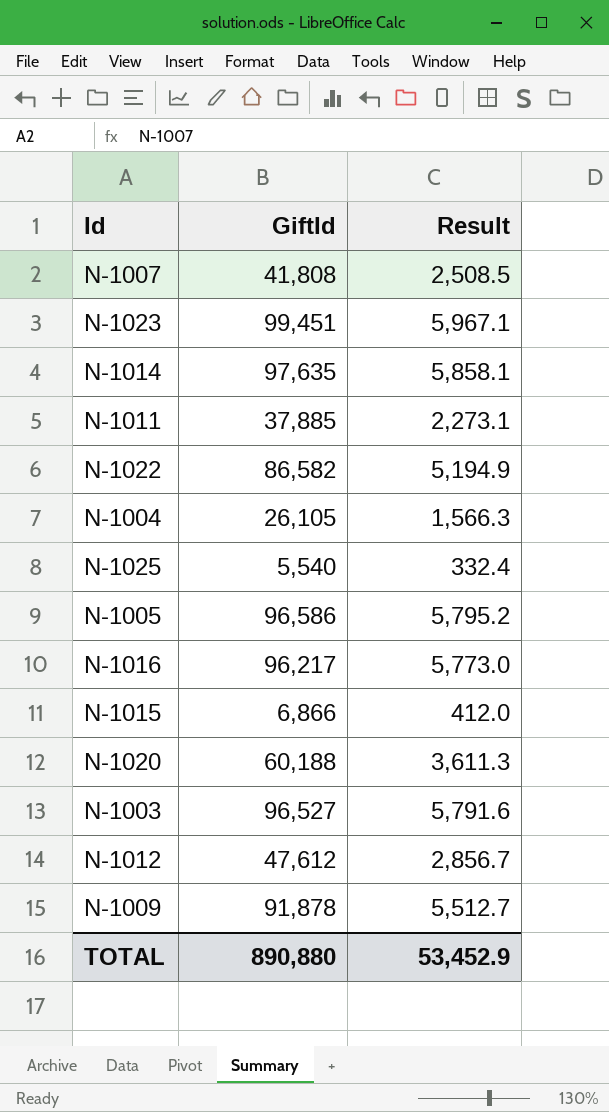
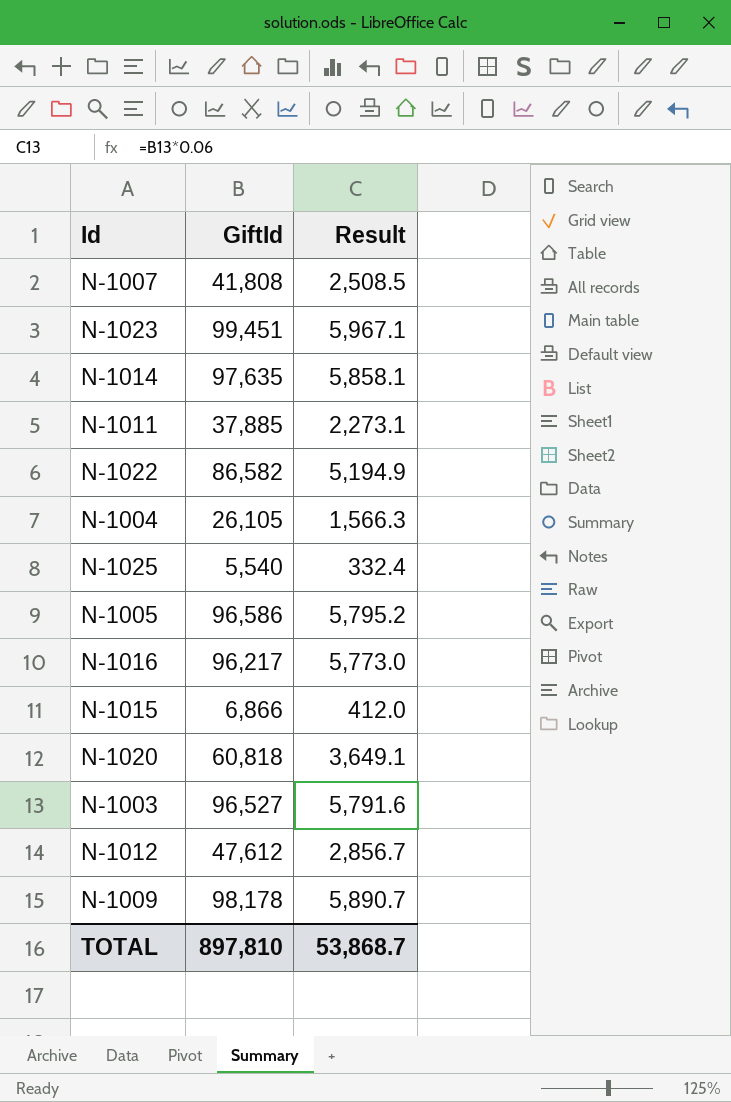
N-1020 | GiftId: 60,188 -> 60,818
N-1020 | Result: 3,611.3 -> 3,649.1
N-1009 | GiftId: 91,878 -> 98,178
N-1009 | Result: 5,512.7 -> 5,890.7
TOTAL | GiftId: 890,880 -> 897,810
TOTAL | Result: 53,452.9 -> 53,868.7

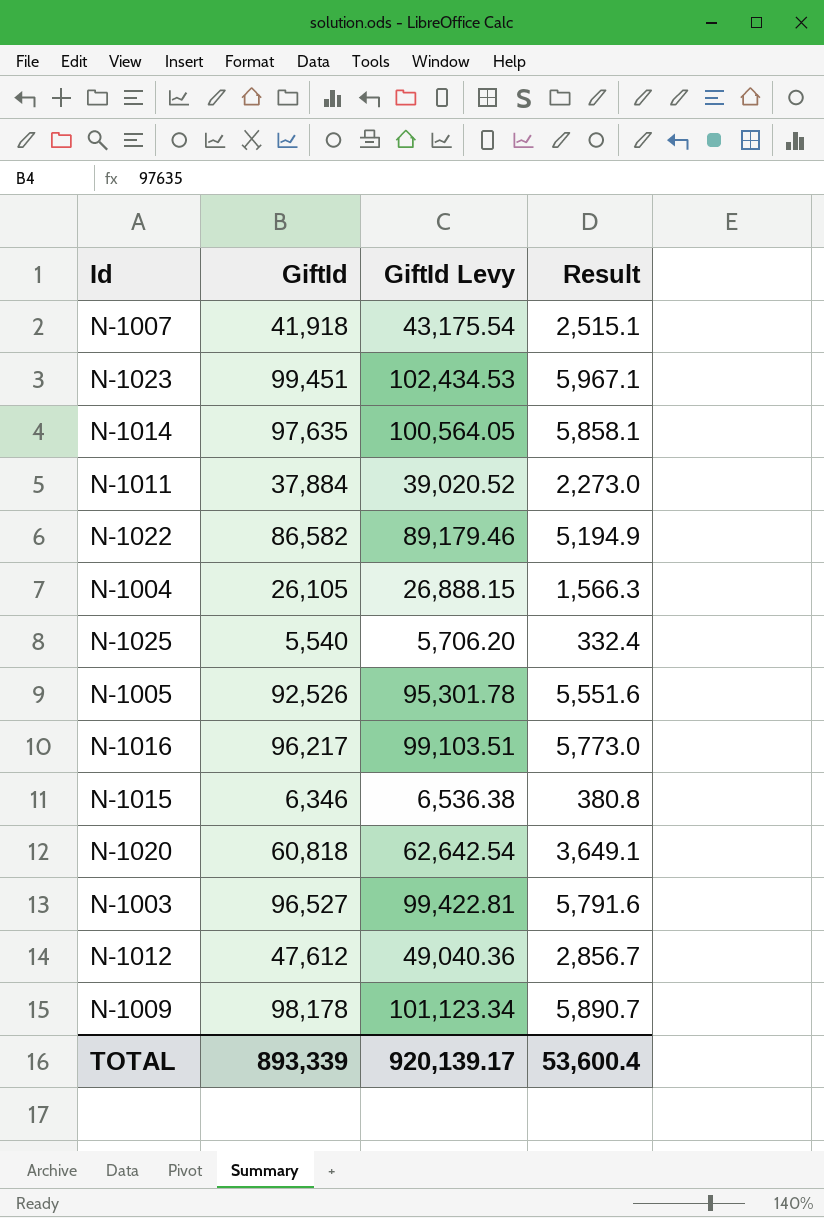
column GiftId Levy | formula: none -> [GiftId] * 1.03
N-1007 | GiftId: 41,808 -> 41,918
N-1007 | Result: 2,508.5 -> 2,515.1
N-1011 | GiftId: 37,885 -> 37,884
N-1011 | Result: 2,273.1 -> 2,273.0
N-1005 | GiftId: 96,586 -> 92,526
N-1005 | Result: 5,795.2 -> 5,551.6
N-1015 | GiftId: 6,866 -> 6,346
N-1015 | Result: 412.0 -> 380.8
TOTAL | GiftId: 897,810 -> 893,339
TOTAL | Result: 53,868.7 -> 53,600.4

